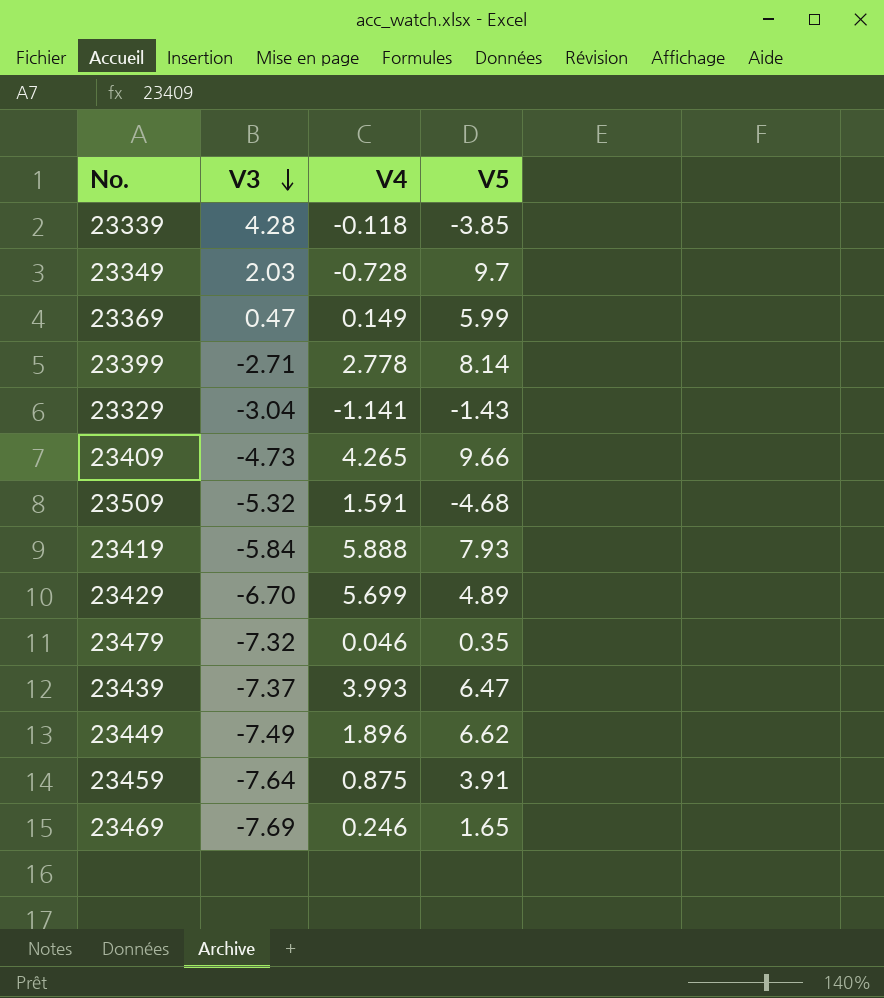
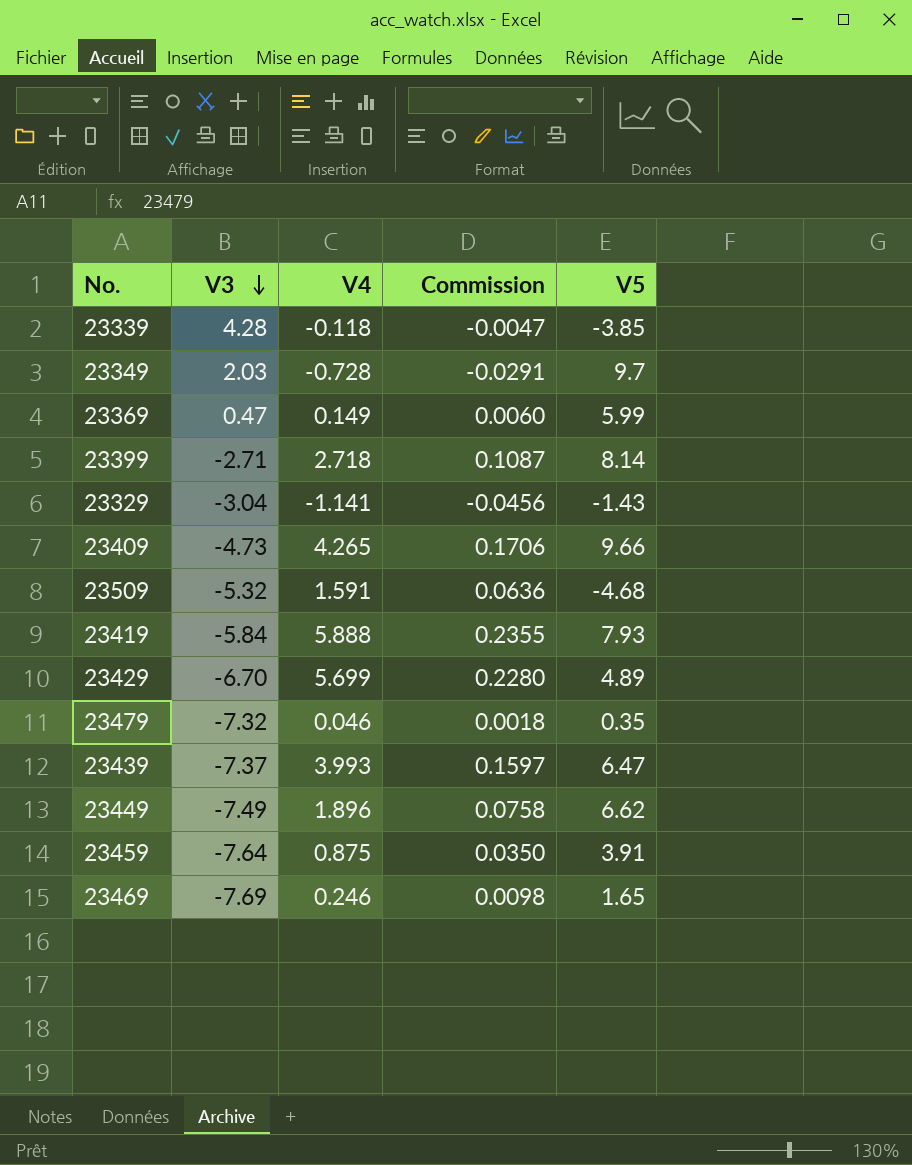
column Commission | formula: none -> [V4] * 0.04
23399 | V4: 2.778 -> 2.718

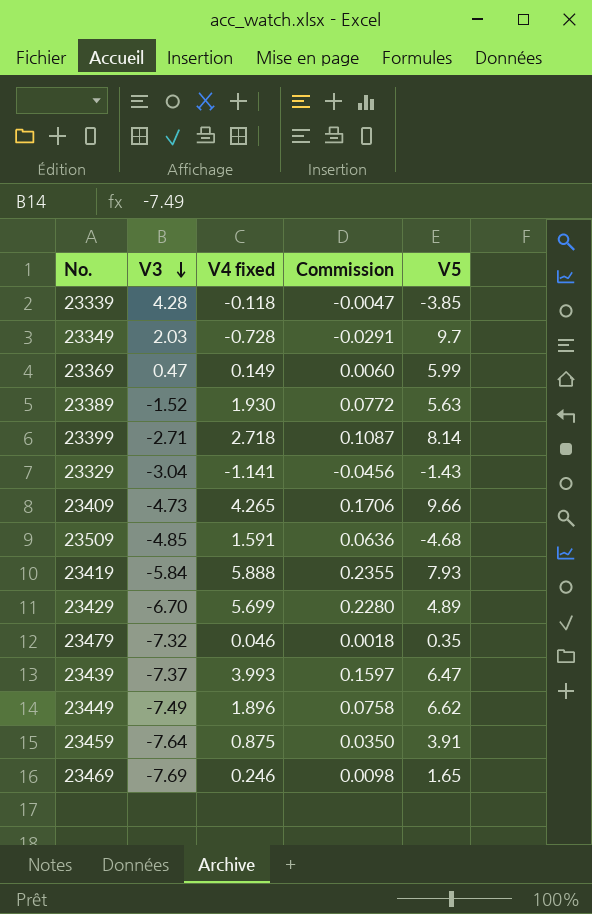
column name: V4 -> V4 fixed
row 23389: none -> -1.52 | 1.930 | 0.0772 | 5.63
23509 | V3: -5.32 -> -4.85

